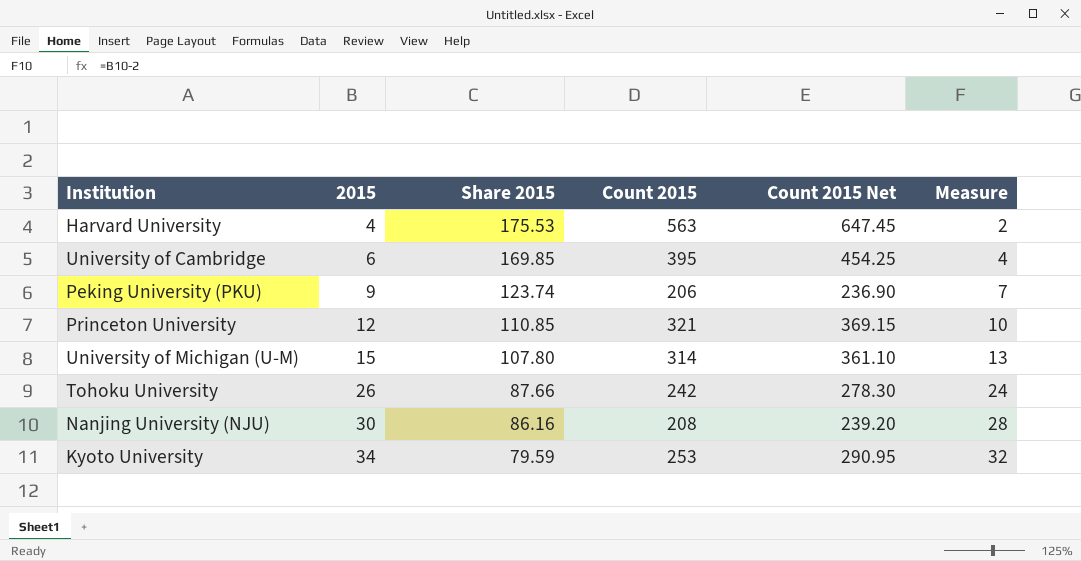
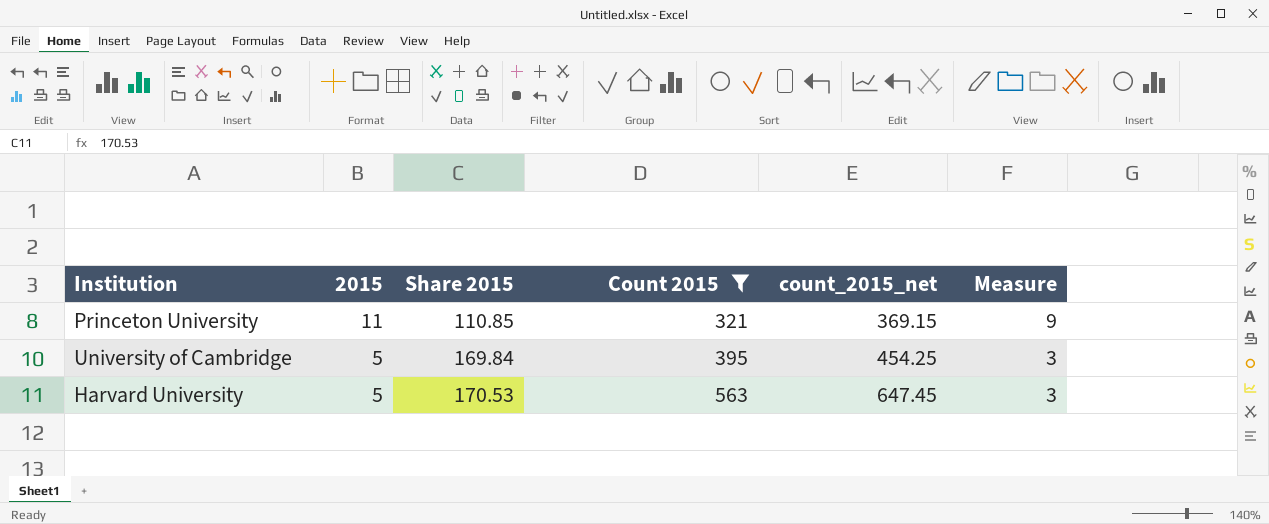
filter: none -> Count 2015 >= 321
row order: 2015 ascending -> 2015 descending
column name: Count 2015 Net -> count_2015_net
Princeton University | 2015: 12 -> 11
Princeton University | Measure: 10 -> 9
University of Cambridge | 2015: 6 -> 5
University of Cambridge | Share 2015: 169.85 -> 169.84
University of Cambridge | Measure: 4 -> 3
Harvard University | 2015: 4 -> 5
Harvard University | Share 2015: 175.53 -> 170.53
Harvard University | Measure: 2 -> 3

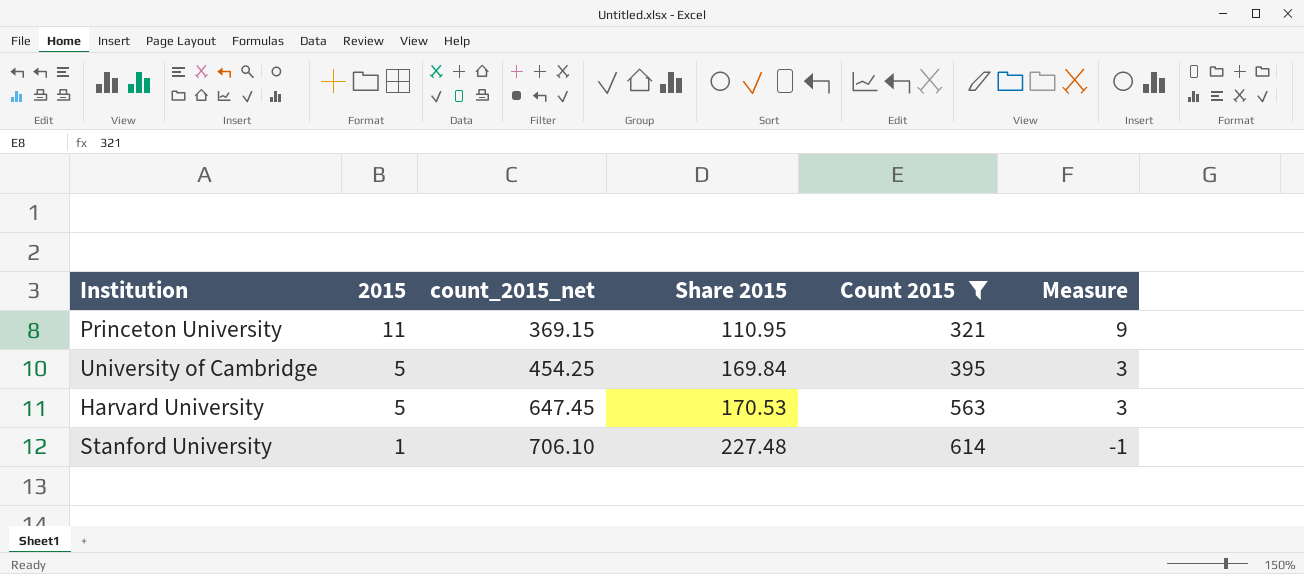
column count_2015_net | position: 5 -> 3
Princeton University | Share 2015: 110.85 -> 110.95
row Stanford University: none -> 1 | 706.10 | 227.48 | 614 | -1

